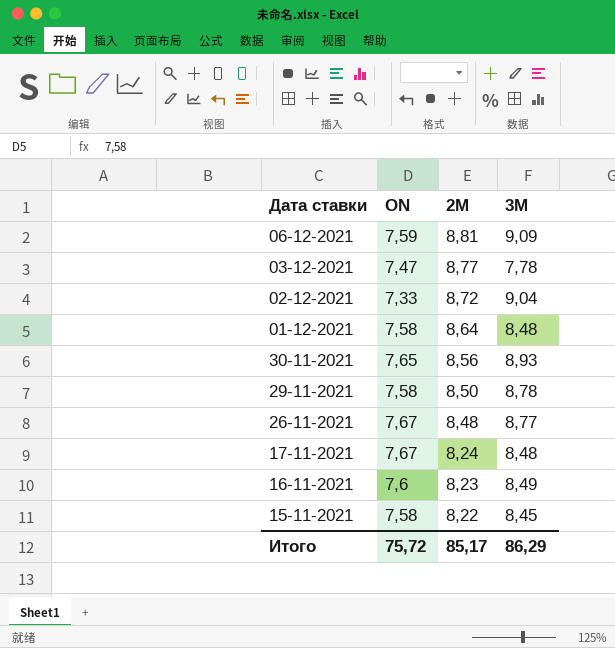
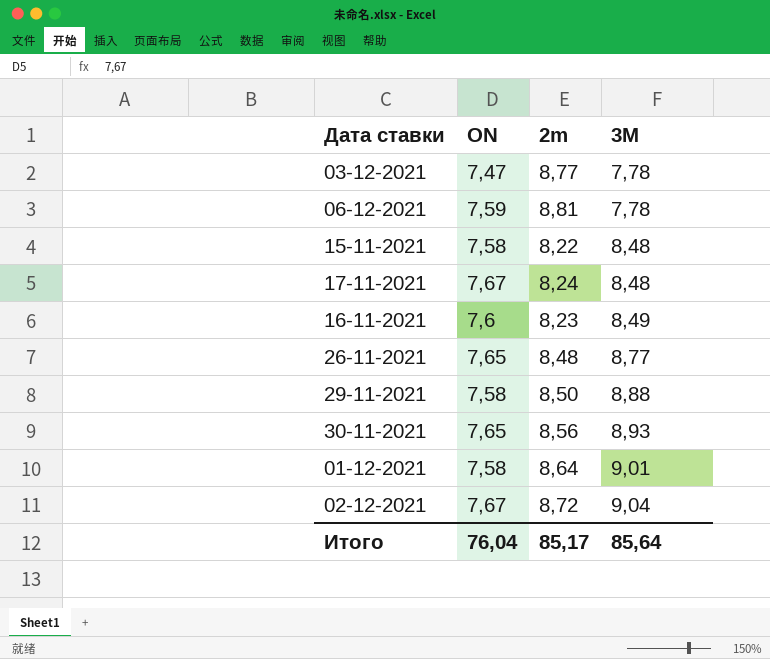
row order: Дата ставки descending -> 3M ascending
column name: 2M -> 2m
06-12-2021 | 3M: 9,09 -> 7,78
15-11-2021 | 3M: 8,45 -> 8,48
26-11-2021 | ON: 7,67 -> 7,65
29-11-2021 | 3M: 8,78 -> 8,88
01-12-2021 | 3M: 8,48 -> 9,01
02-12-2021 | ON: 7,33 -> 7,67
Итого | ON: 75,72 -> 76,04
Итого | 3M: 86,29 -> 85,64

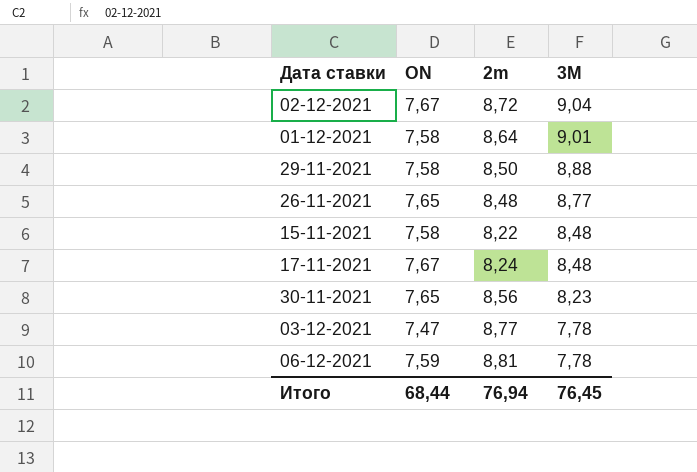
row order: 3M ascending -> 3M descending
row 16-11-2021: 7,6 | 8,23 | 8,49 -> none
30-11-2021 | 3M: 8,93 -> 8,23
Итого | ON: 76,04 -> 68,44
Итого | 2m: 85,17 -> 76,94
Итого | 3M: 85,64 -> 76,45

